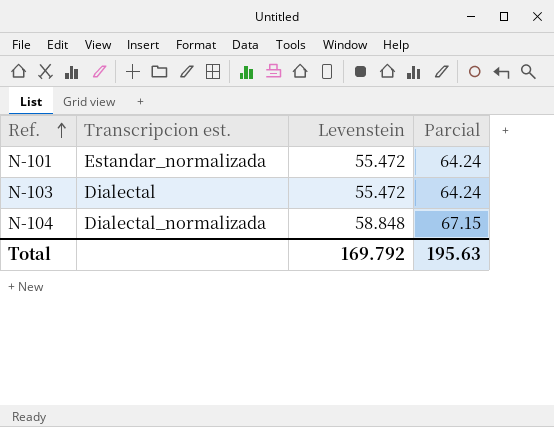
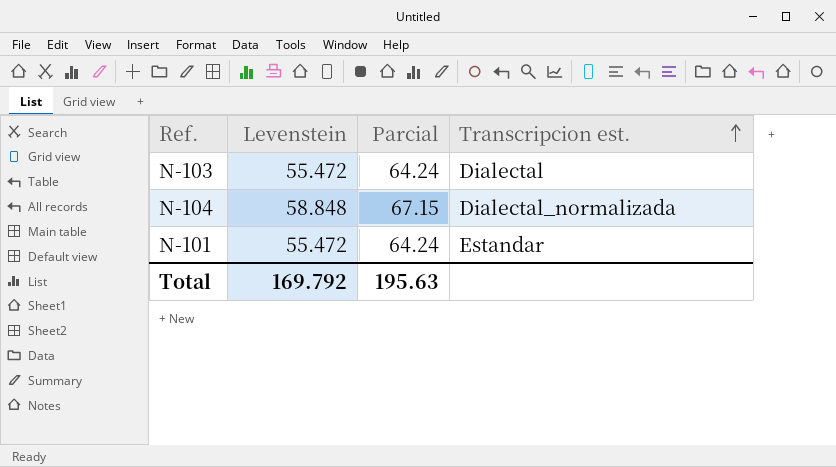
row order: Ref. ascending -> Transcripcion est. ascending
column Transcripcion est. | position: 2 -> 4
N-101 | Transcripcion est.: Estandar_normalizada -> Estandar

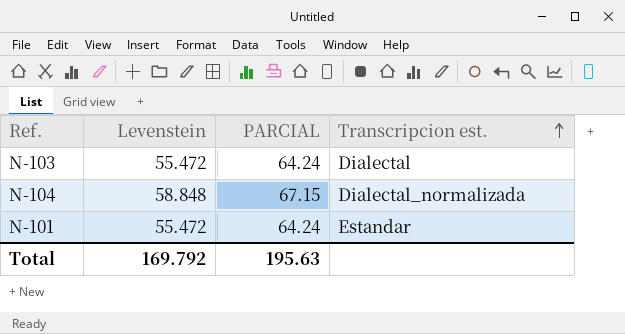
column name: Parcial -> PARCIAL

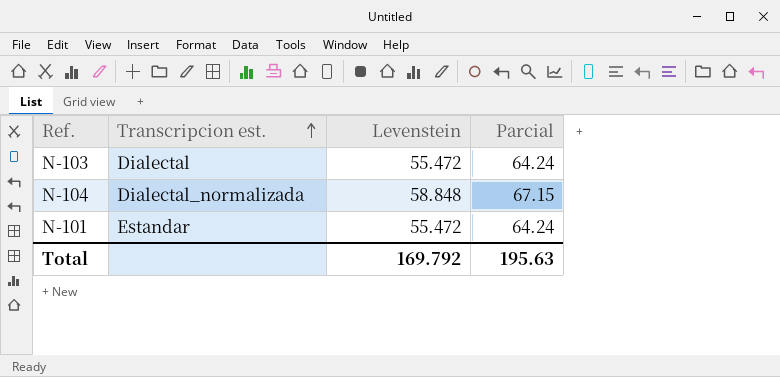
column Transcripcion est. | position: 4 -> 2
column name: PARCIAL -> Parcial

